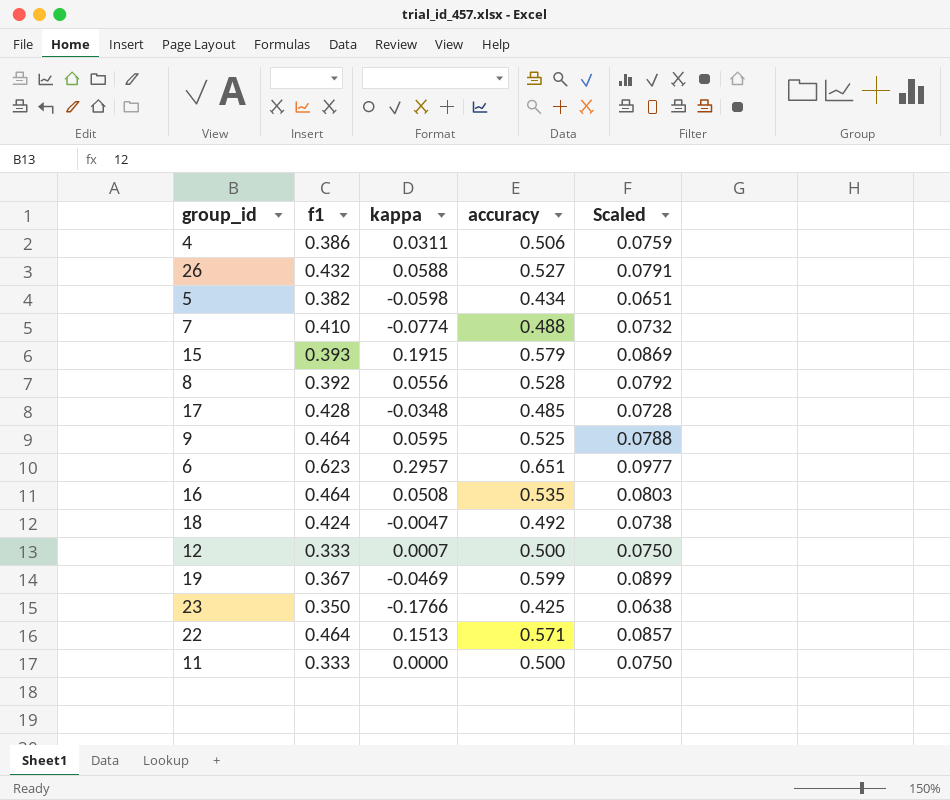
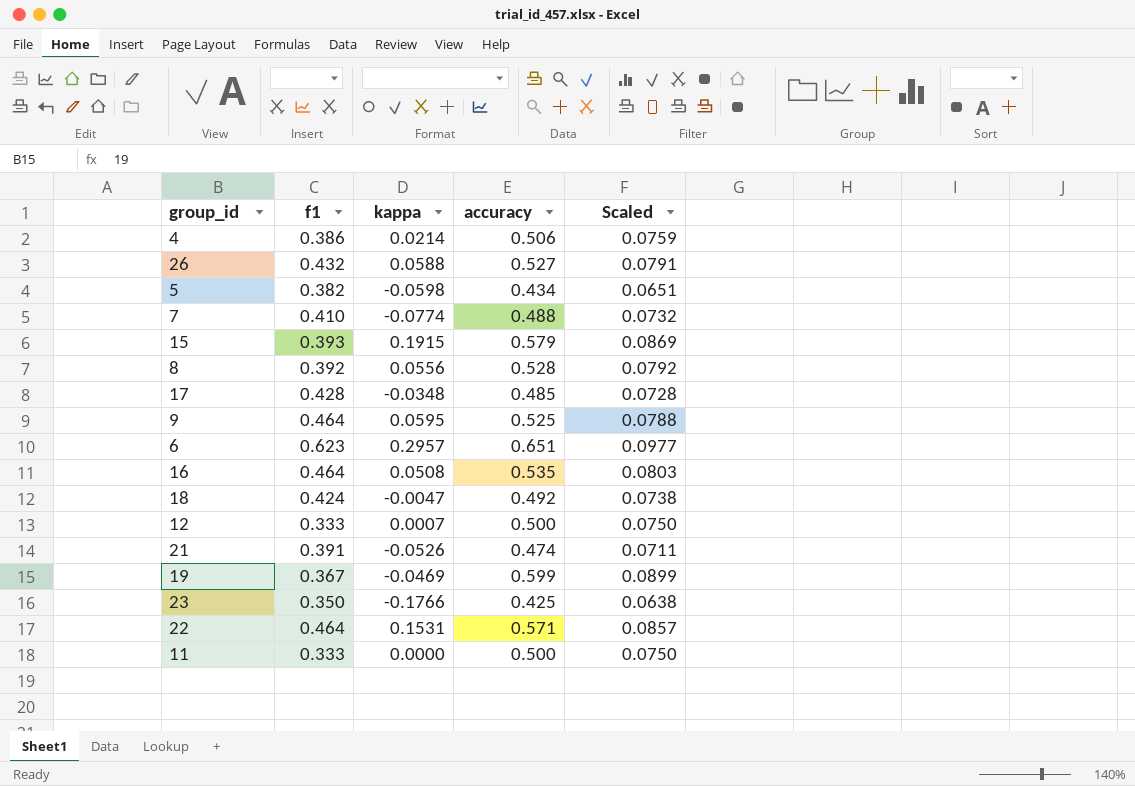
4 | kappa: 0.0311 -> 0.0214
row 21: none -> 0.391 | -0.0526 | 0.474 | 0.0711
22 | kappa: 0.1513 -> 0.1531

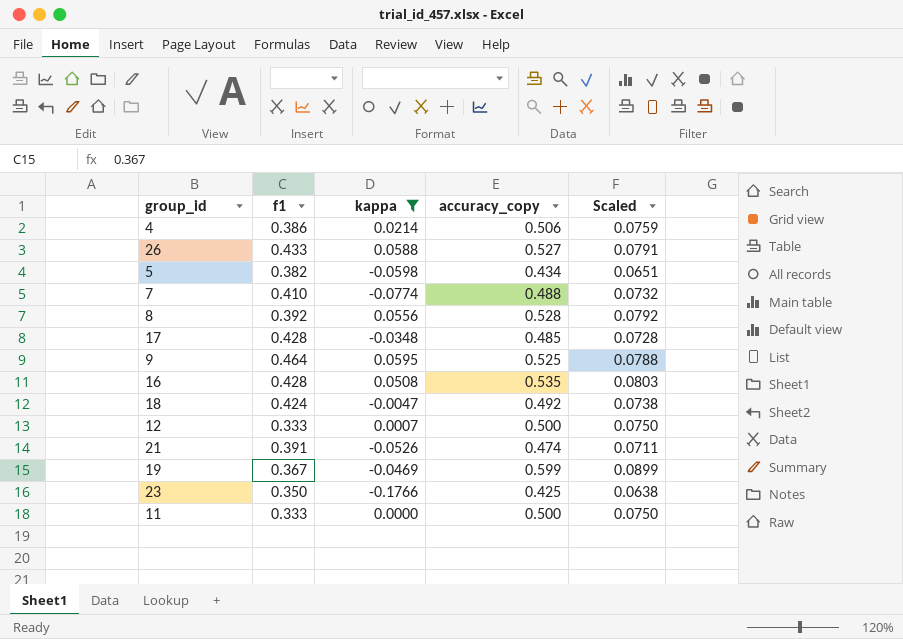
filter: none -> kappa <= 0.0595
column name: accuracy -> accuracy_copy
26 | f1: 0.432 -> 0.433
16 | f1: 0.464 -> 0.428

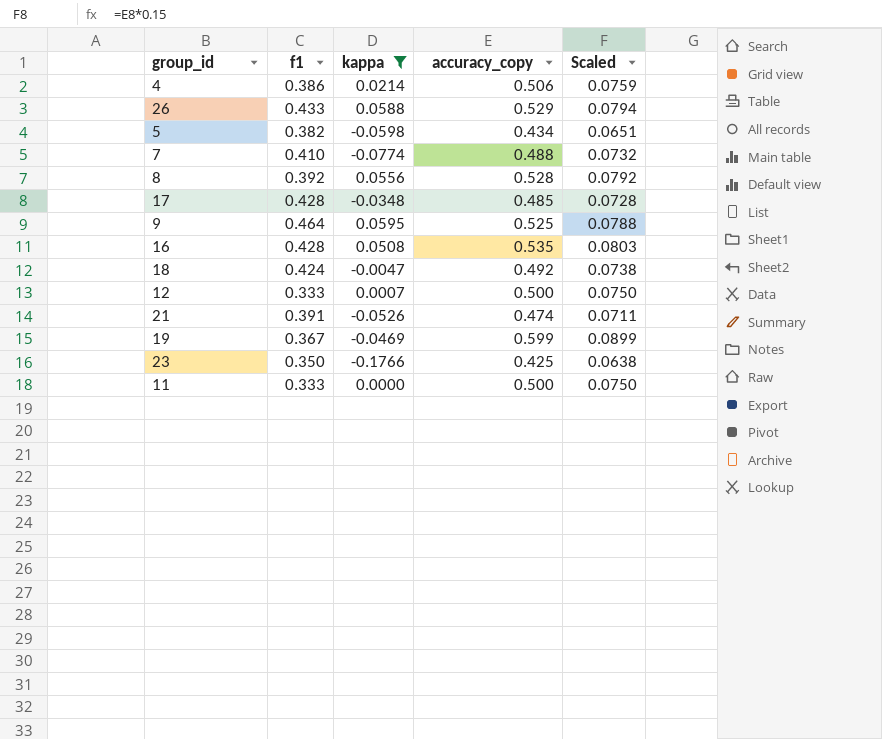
26 | accuracy_copy: 0.527 -> 0.529
26 | Scaled: 0.0791 -> 0.0794

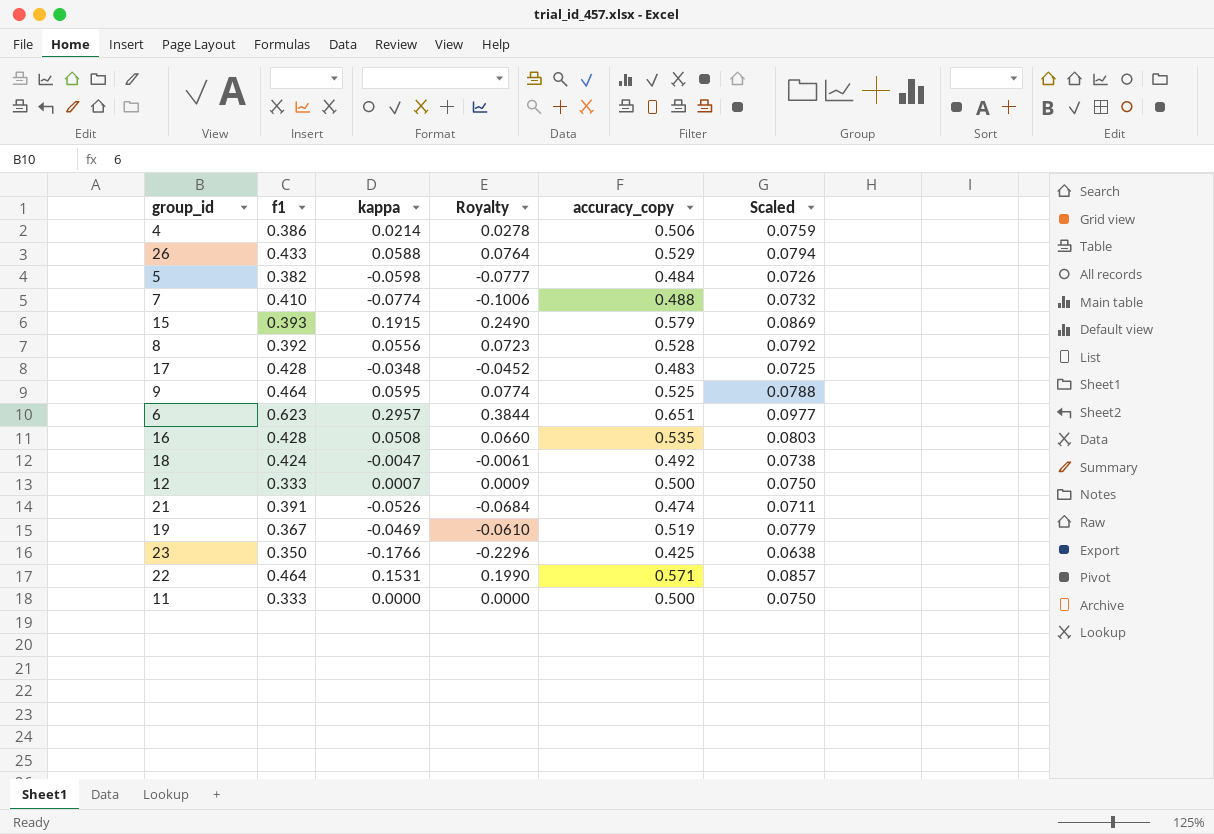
filter: kappa <= 0.0595 -> none
column Royalty | formula: none -> [kappa] * 1.3
5 | accuracy_copy: 0.434 -> 0.484
5 | Scaled: 0.0651 -> 0.0726
17 | accuracy_copy: 0.485 -> 0.483
17 | Scaled: 0.0728 -> 0.0725
19 | accuracy_copy: 0.599 -> 0.519
19 | Scaled: 0.0899 -> 0.0779

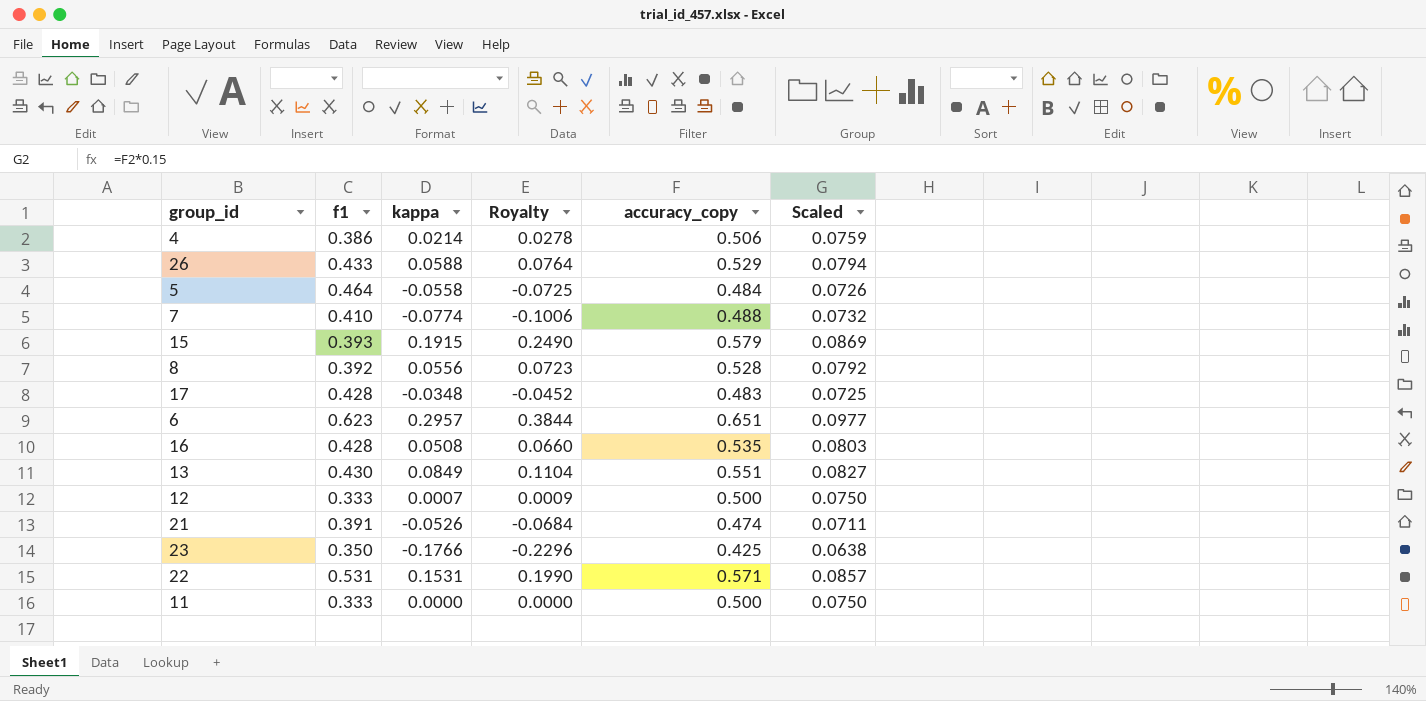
row 9: 0.464 | 0.0595 | 0.0774 | 0.525 | 0.0788 -> none
row 18: 0.424 | -0.0047 | -0.0061 | 0.492 | 0.0738 -> none
row 19: 0.367 | -0.0469 | -0.0610 | 0.519 | 0.0779 -> none
5 | f1: 0.382 -> 0.464
5 | kappa: -0.0598 -> -0.0558
5 | Royalty: -0.0777 -> -0.0725
row 13: none -> 0.430 | 0.0849 | 0.1104 | 0.551 | 0.0827
22 | f1: 0.464 -> 0.531

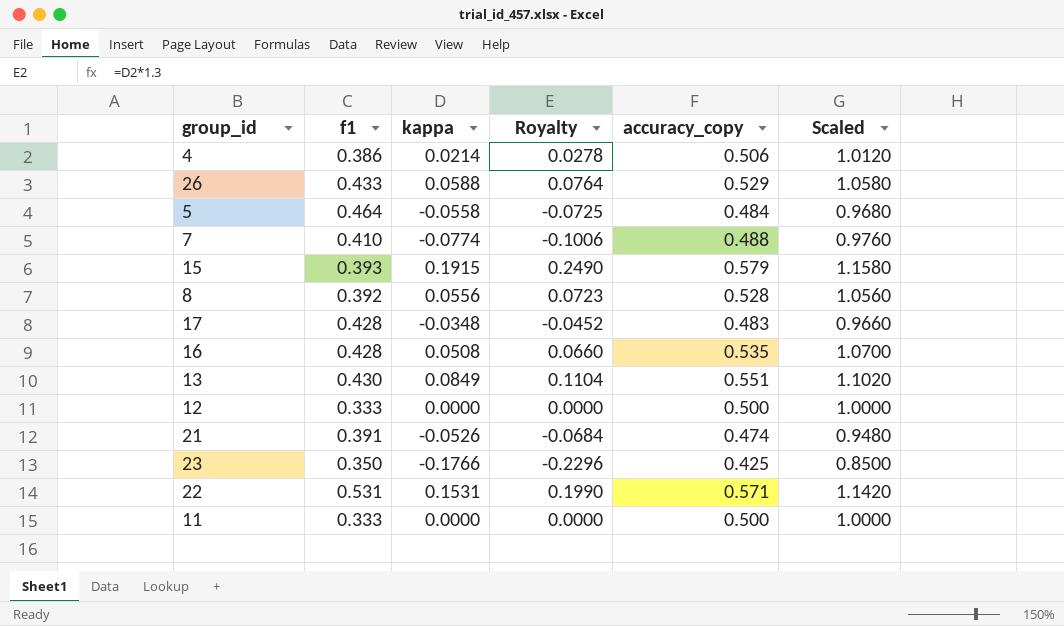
column Scaled | formula: [accuracy_copy] * 0.15 -> [accuracy_copy] * 2
row 6: 0.623 | 0.2957 | 0.3844 | 0.651 | 0.0977 -> none
12 | kappa: 0.0007 -> 0.0000
12 | Royalty: 0.0009 -> 0.0000

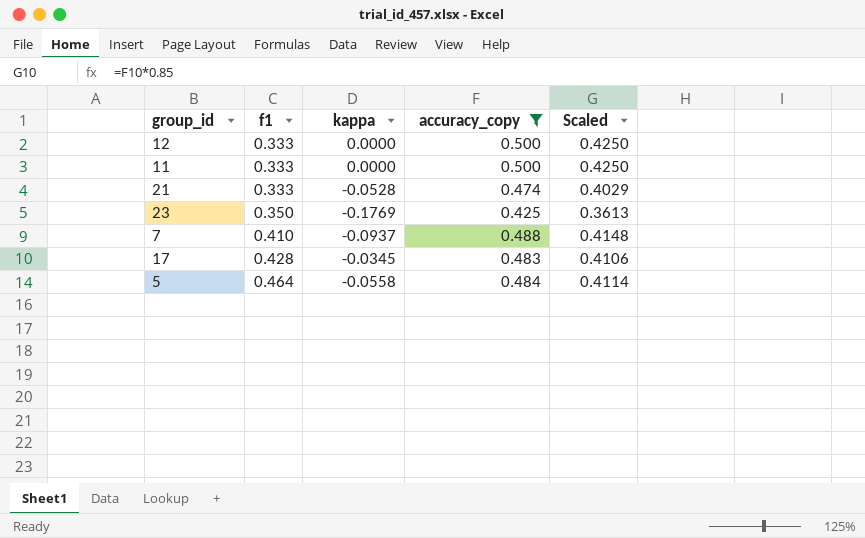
filter: none -> accuracy_copy <= 0.500
row order: none -> f1 ascending
column Royalty | formula: [kappa] * 1.3 -> none
column Scaled | formula: [accuracy_copy] * 2 -> [accuracy_copy] * 0.85
21 | f1: 0.391 -> 0.333
21 | kappa: -0.0526 -> -0.0528
23 | kappa: -0.1766 -> -0.1769
7 | kappa: -0.0774 -> -0.0937
17 | kappa: -0.0348 -> -0.0345

